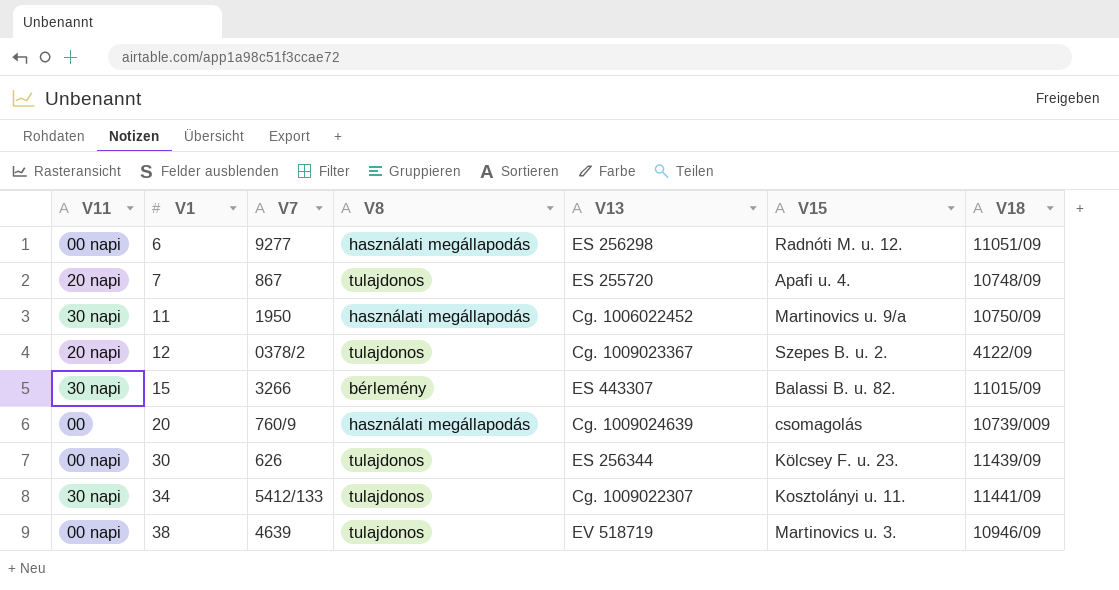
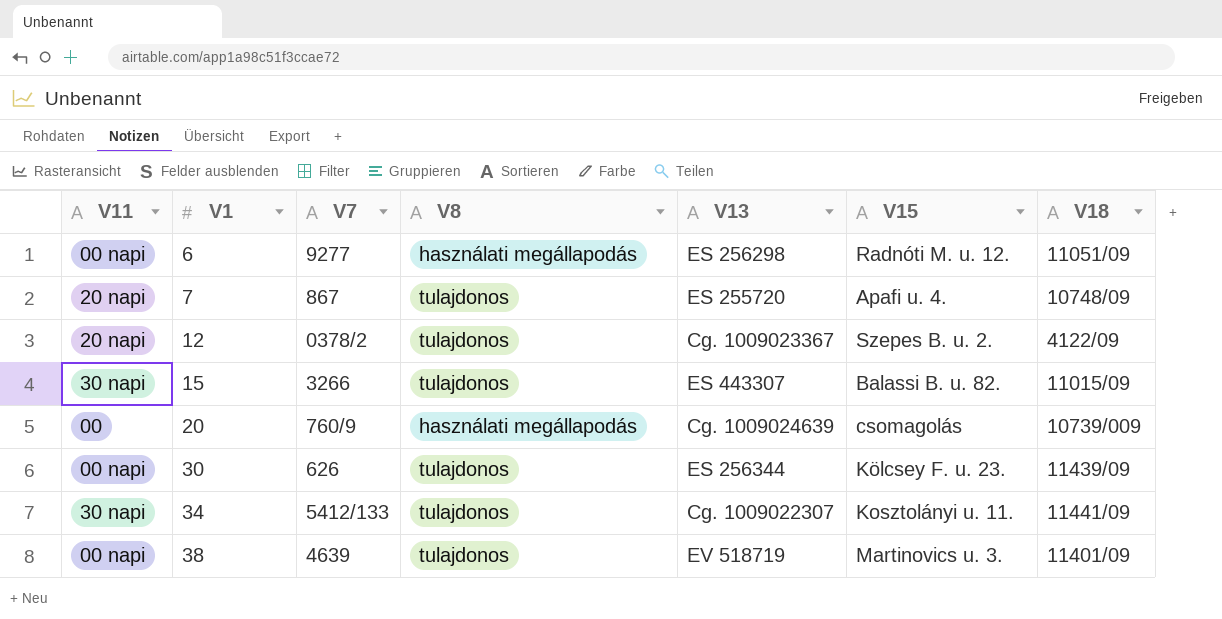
row 11: 30 napi | 1950 | használati megállapodás | Cg. 1006022452 | Martinovics u. 9/a | 10750/09 -> none
15 | V8: bérlemény -> tulajdonos
38 | V18: 10946/09 -> 11401/09

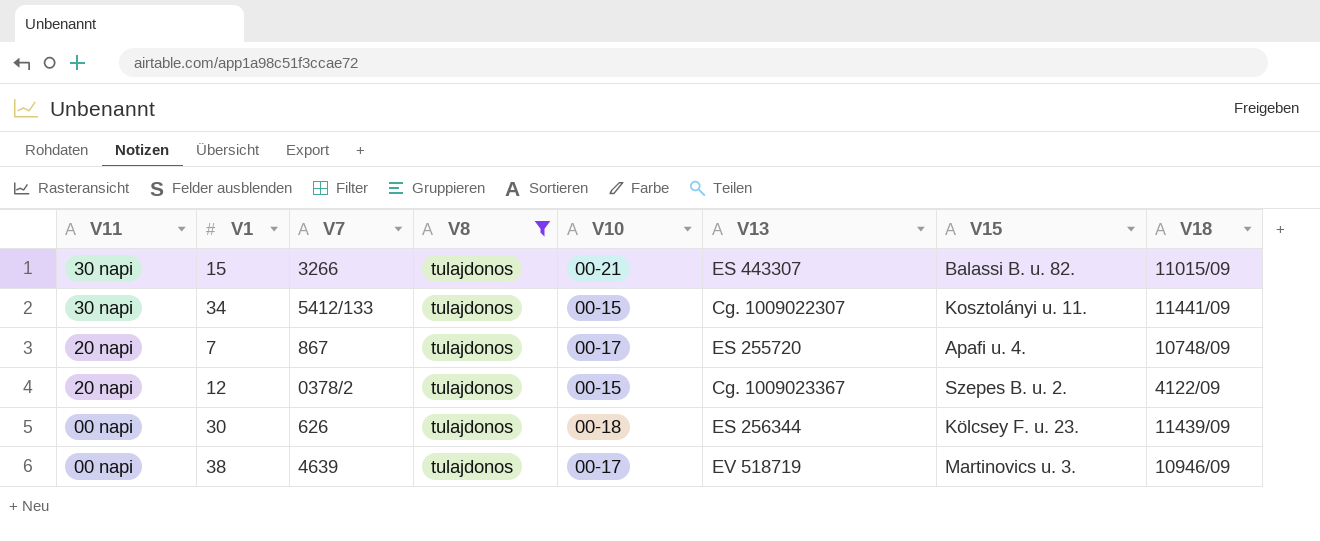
filter: none -> V8 = tulajdonos
row order: V1 ascending -> V11 descending
column V10 | position: none -> 5
38 | V18: 11401/09 -> 10946/09

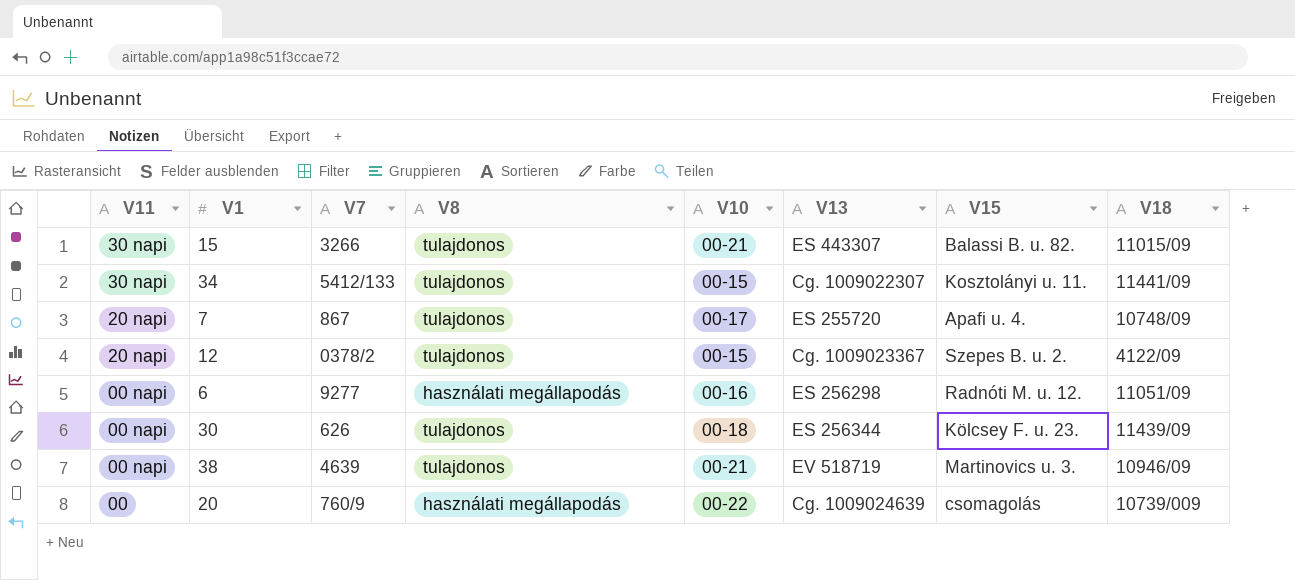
filter: V8 = tulajdonos -> none
38 | V10: 00-17 -> 00-21

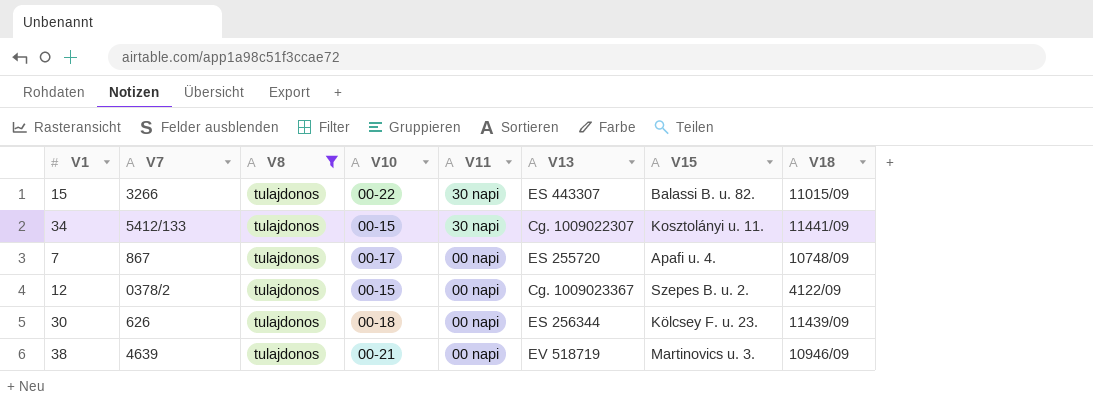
filter: none -> V8 = tulajdonos
column V11 | position: 1 -> 5
15 | V10: 00-21 -> 00-22
7 | V11: 20 napi -> 00 napi
12 | V11: 20 napi -> 00 napi

